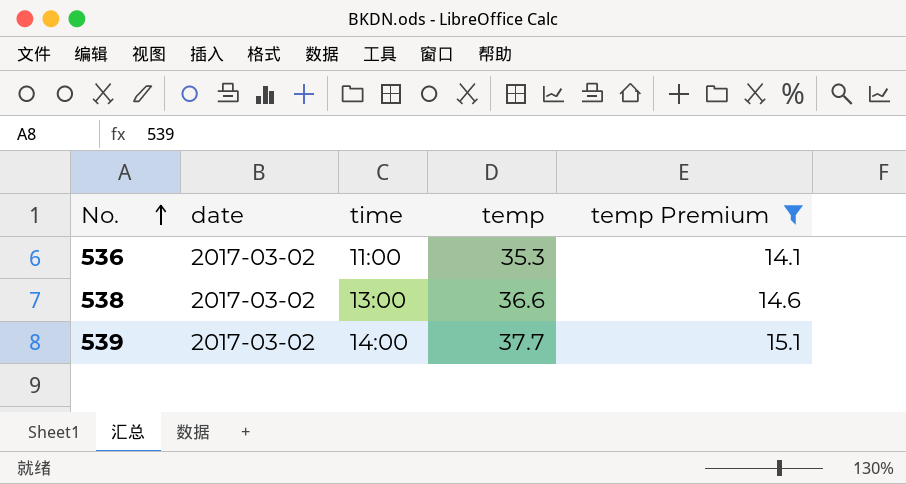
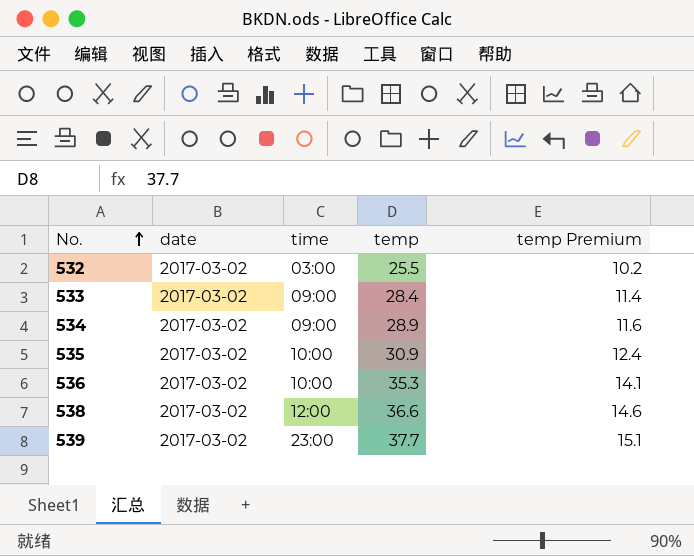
filter: temp Premium >= 14.1 -> none
536 | time: 11:00 -> 10:00
538 | time: 13:00 -> 12:00
539 | time: 14:00 -> 23:00

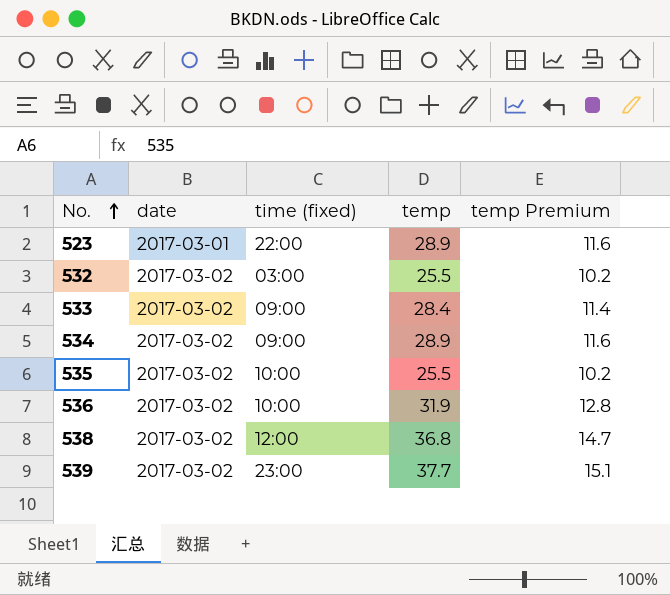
column name: time -> time (fixed)
row 523: none -> 2017-03-01 | 22:00 | 28.9 | 11.6
535 | temp: 30.9 -> 25.5
535 | temp Premium: 12.4 -> 10.2
536 | temp: 35.3 -> 31.9
536 | temp Premium: 14.1 -> 12.8
538 | temp: 36.6 -> 36.8
538 | temp Premium: 14.6 -> 14.7

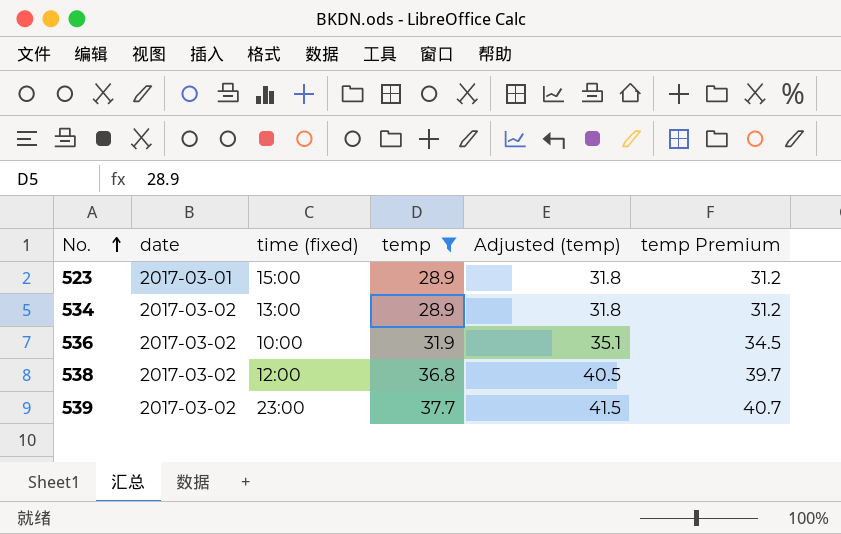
filter: none -> temp >= 28.9
column Adjusted (temp) | formula: none -> [temp] * 1.1
column temp Premium | formula: [temp] * 0.4 -> [temp] * 1.08
523 | time (fixed): 22:00 -> 15:00
534 | time (fixed): 09:00 -> 13:00

